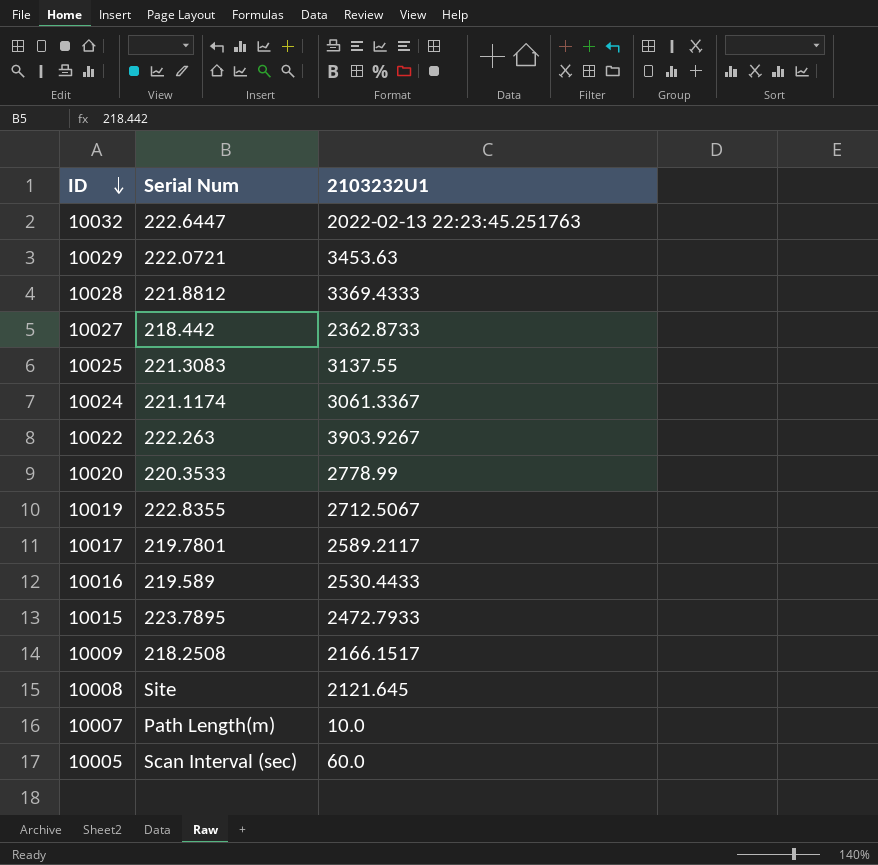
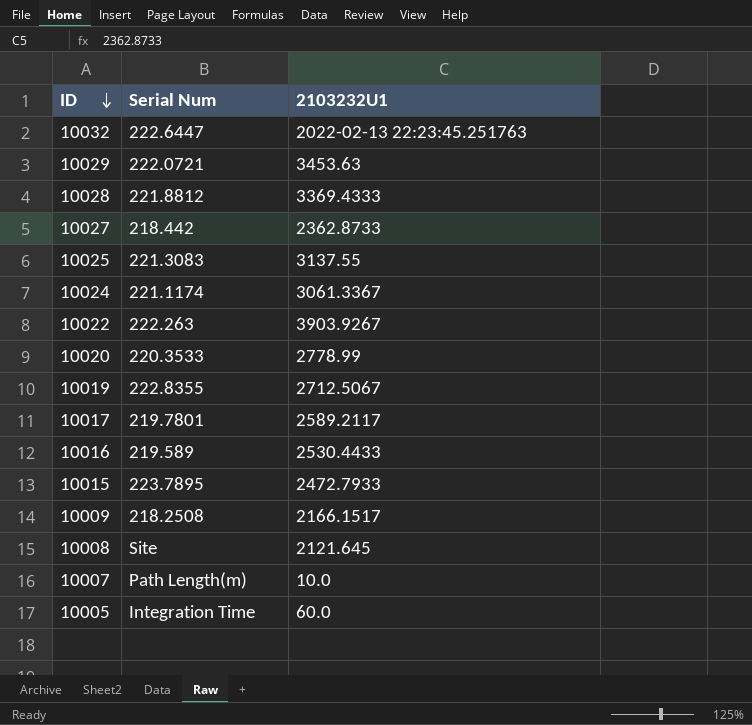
10005 | Serial Num: Scan Interval (sec) -> Integration Time

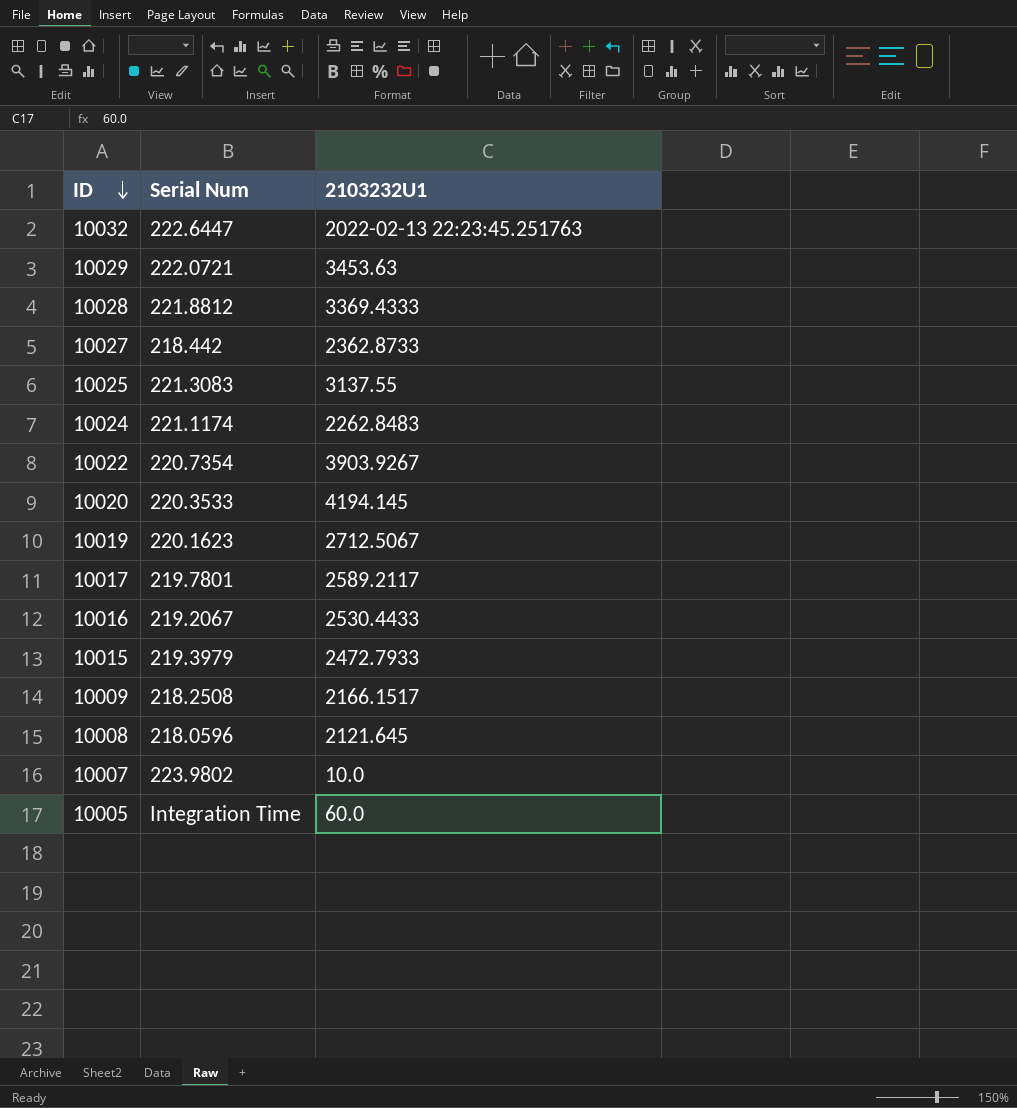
10024 | 2103232U1: 3061.3367 -> 2262.8483
10022 | Serial Num: 222.263 -> 220.7354
10020 | 2103232U1: 2778.99 -> 4194.145
10019 | Serial Num: 222.8355 -> 220.1623
10016 | Serial Num: 219.589 -> 219.2067
10015 | Serial Num: 223.7895 -> 219.3979
10008 | Serial Num: Site -> 218.0596
10007 | Serial Num: Path Length(m) -> 223.9802

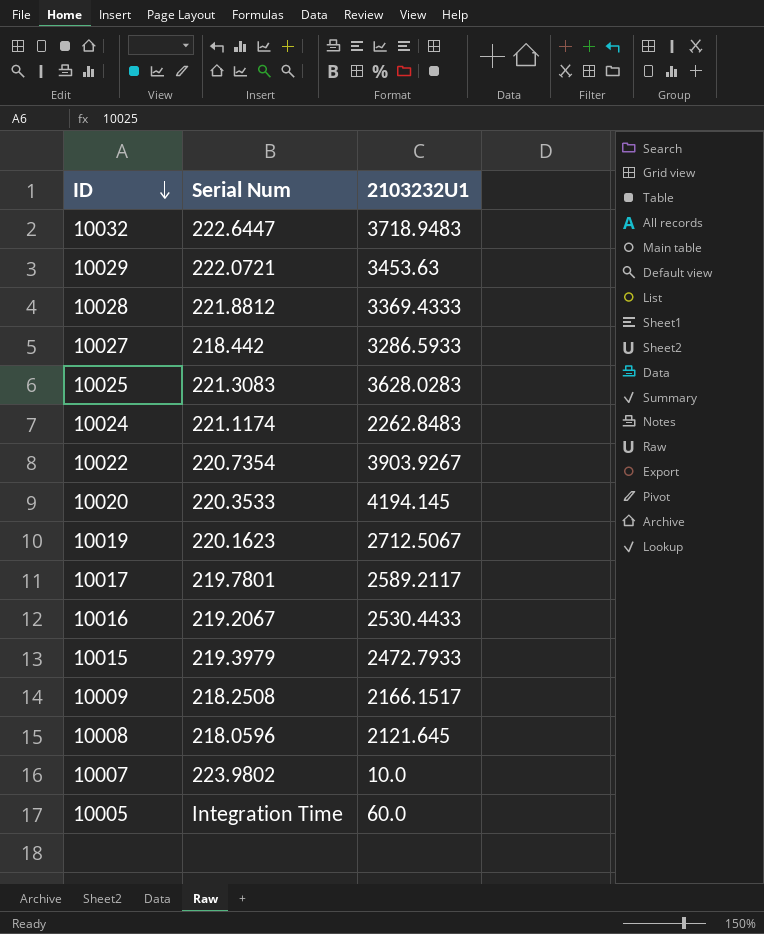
10032 | 2103232U1: 2022-02-13 22:23:45.251763 -> 3718.9483
10027 | 2103232U1: 2362.8733 -> 3286.5933
10025 | 2103232U1: 3137.55 -> 3628.0283

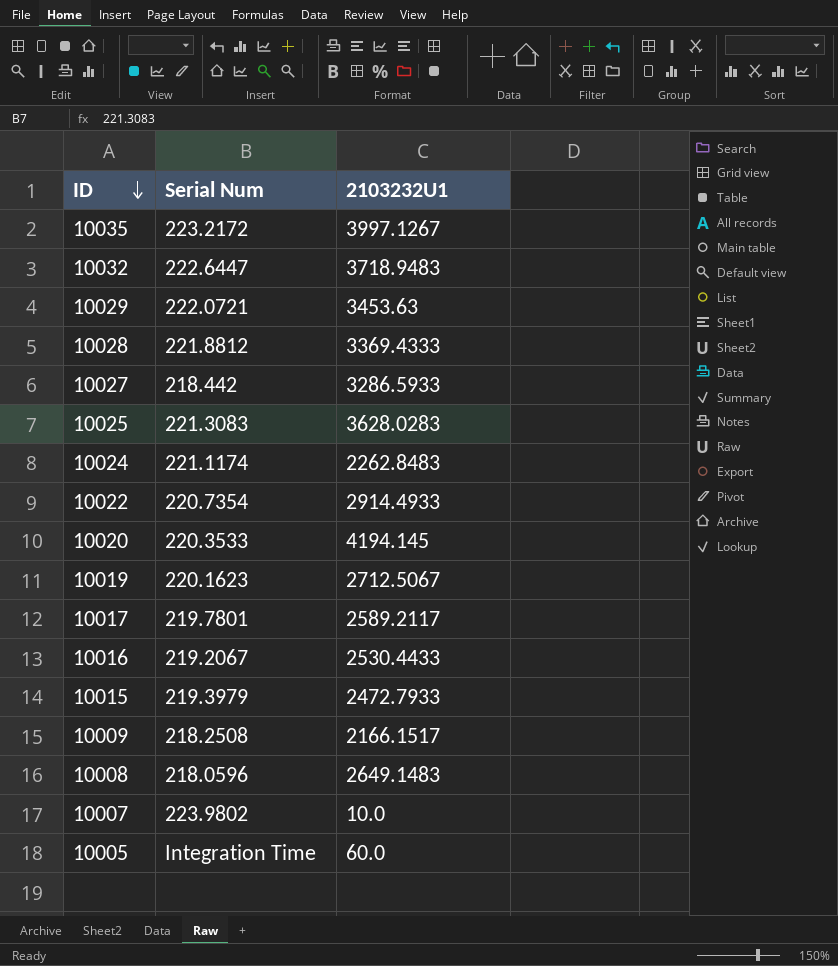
row 10035: none -> 223.2172 | 3997.1267
10022 | 2103232U1: 3903.9267 -> 2914.4933
10008 | 2103232U1: 2121.645 -> 2649.1483

